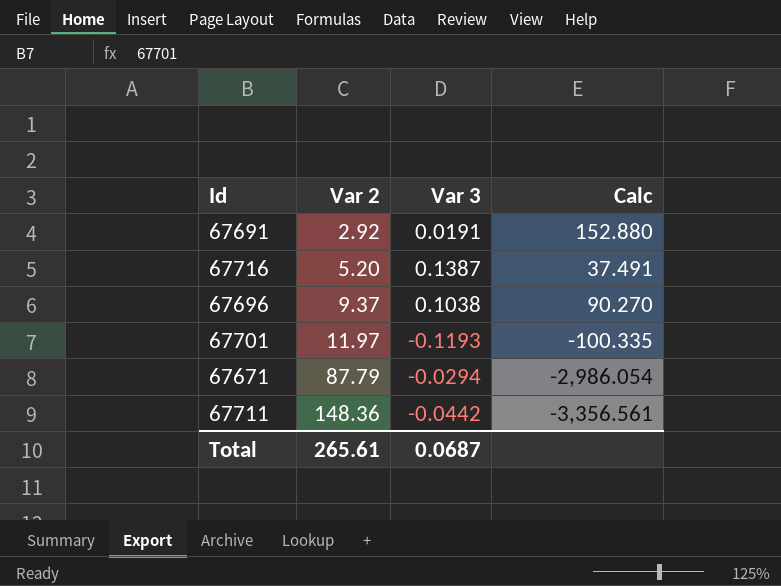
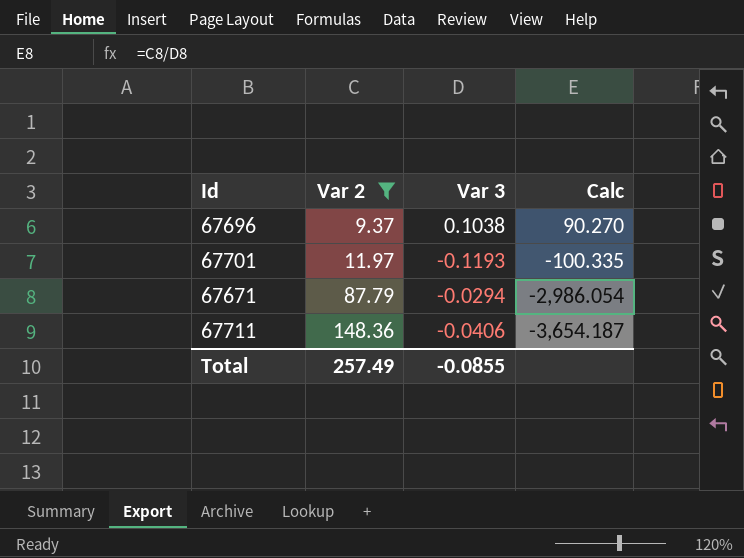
filter: none -> Var 2 >= 9.37
67711 | Var 3: -0.0442 -> -0.0406
67711 | Calc: -3,356.561 -> -3,654.187
Total | Var 2: 265.61 -> 257.49
Total | Var 3: 0.0687 -> -0.0855

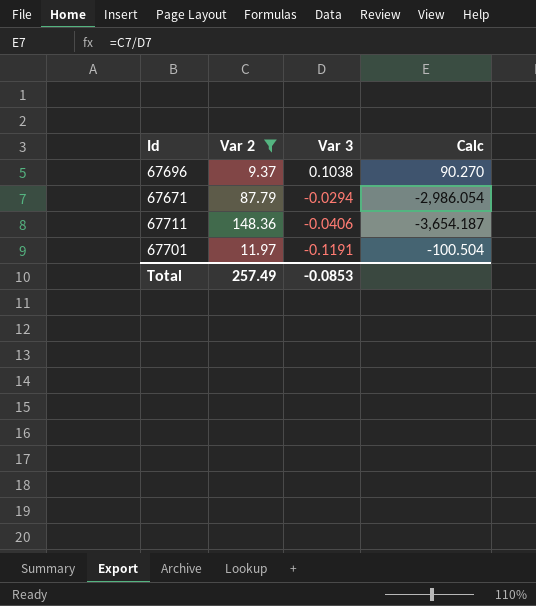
row order: Var 2 ascending -> Var 3 descending
67701 | Var 3: -0.1193 -> -0.1191
67701 | Calc: -100.335 -> -100.504
Total | Var 3: -0.0855 -> -0.0853

